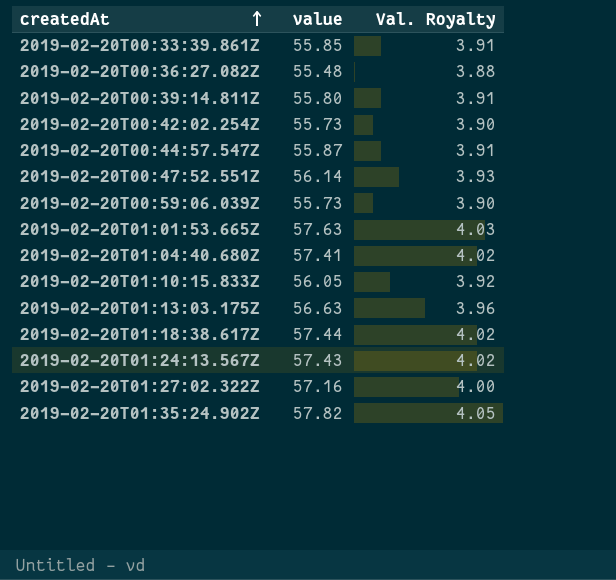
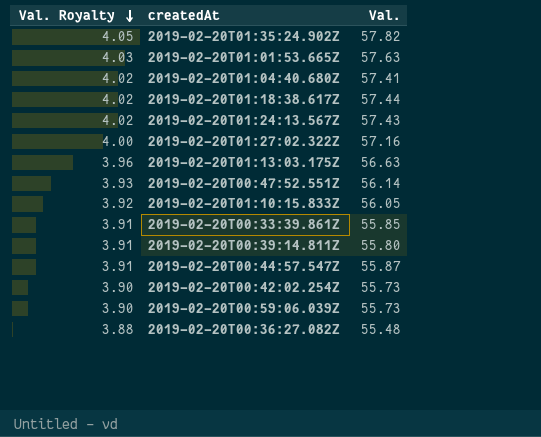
row order: createdAt ascending -> Val. Royalty descending
column Val. Royalty | position: 3 -> 1
column name: value -> Val.

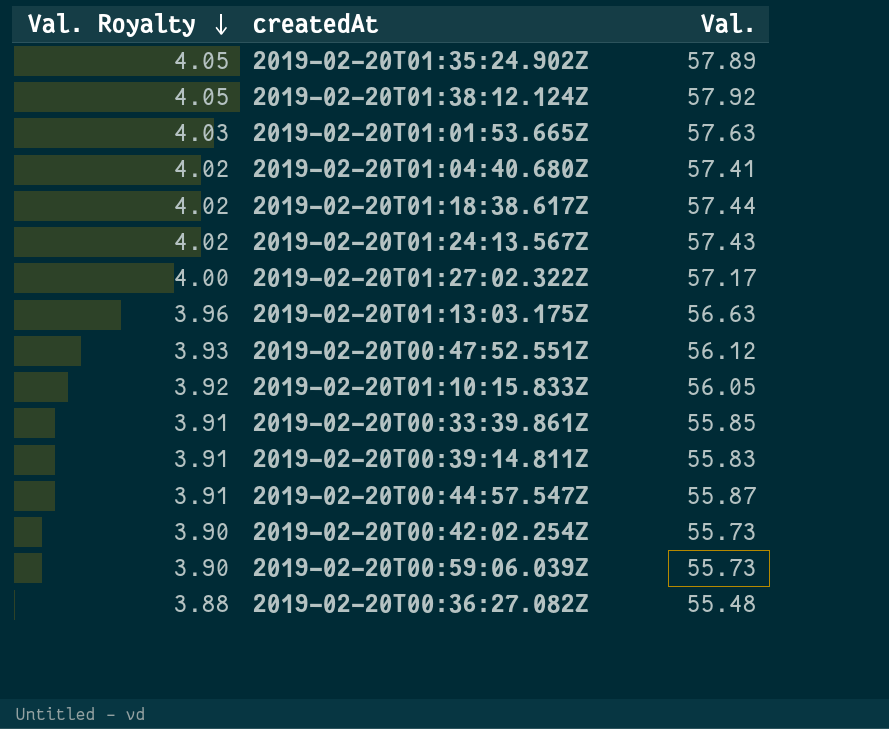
2019-02-20T01:35:24.902Z | Val.: 57.82 -> 57.89
row 2019-02-20T01:38:12.124Z: none -> 4.05 | 57.92
2019-02-20T01:27:02.322Z | Val.: 57.16 -> 57.17
2019-02-20T00:47:52.551Z | Val.: 56.14 -> 56.12
2019-02-20T00:39:14.811Z | Val.: 55.80 -> 55.83

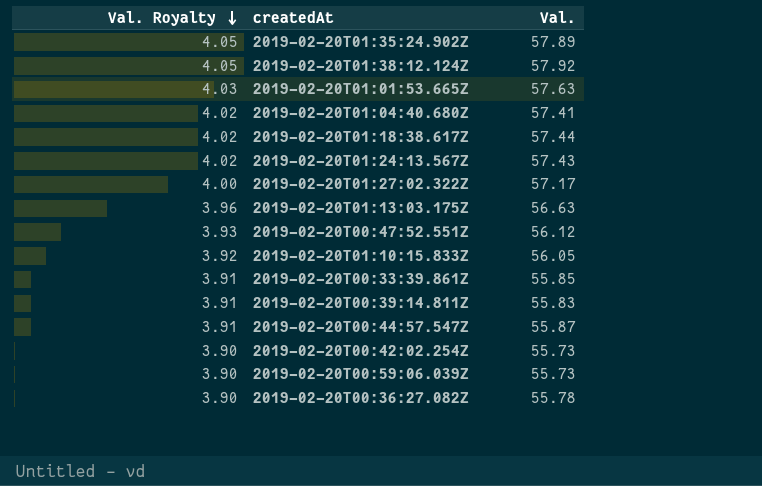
2019-02-20T00:36:27.082Z | Val. Royalty: 3.88 -> 3.90
2019-02-20T00:36:27.082Z | Val.: 55.48 -> 55.78

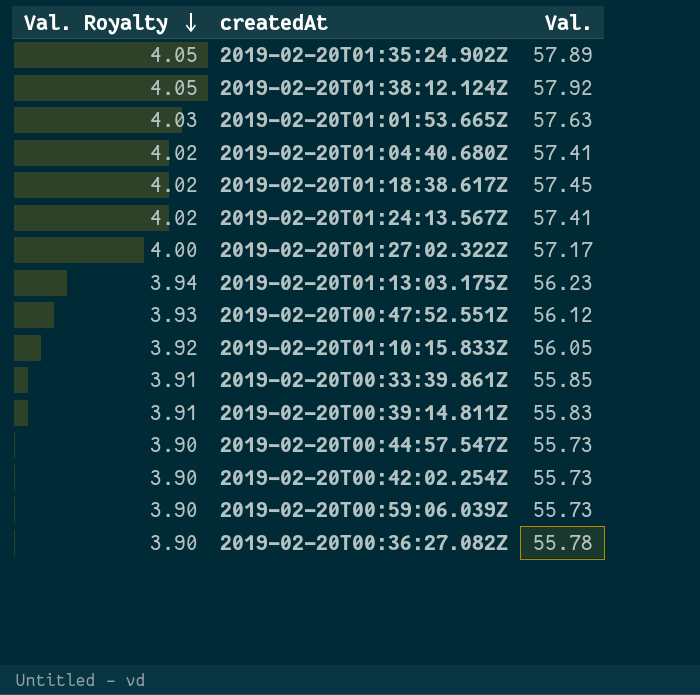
2019-02-20T01:18:38.617Z | Val.: 57.44 -> 57.45
2019-02-20T01:24:13.567Z | Val.: 57.43 -> 57.41
2019-02-20T01:13:03.175Z | Val. Royalty: 3.96 -> 3.94
2019-02-20T01:13:03.175Z | Val.: 56.63 -> 56.23
2019-02-20T00:44:57.547Z | Val. Royalty: 3.91 -> 3.90
2019-02-20T00:44:57.547Z | Val.: 55.87 -> 55.73

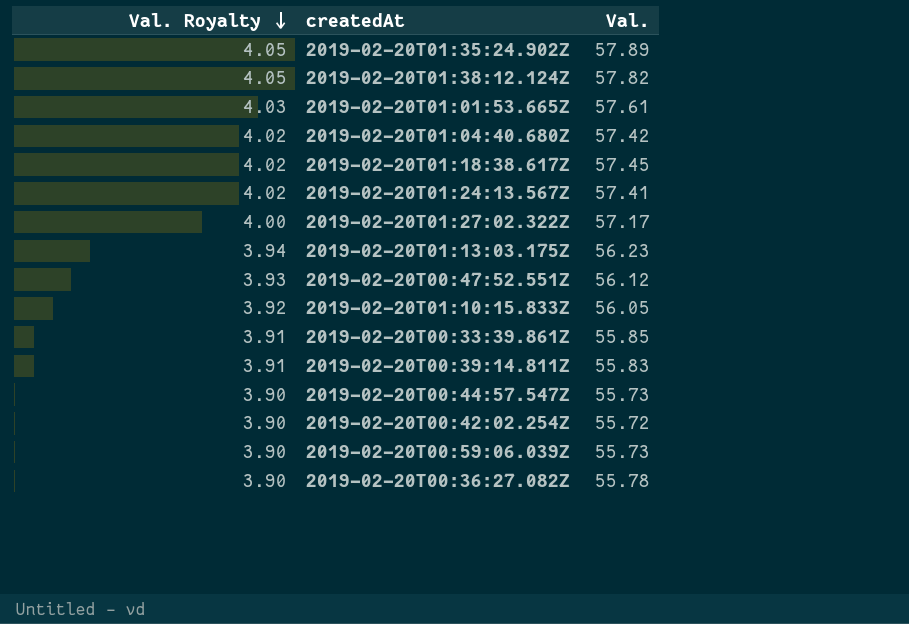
2019-02-20T01:38:12.124Z | Val.: 57.92 -> 57.82
2019-02-20T01:01:53.665Z | Val.: 57.63 -> 57.61
2019-02-20T01:04:40.680Z | Val.: 57.41 -> 57.42
2019-02-20T00:42:02.254Z | Val.: 55.73 -> 55.72

